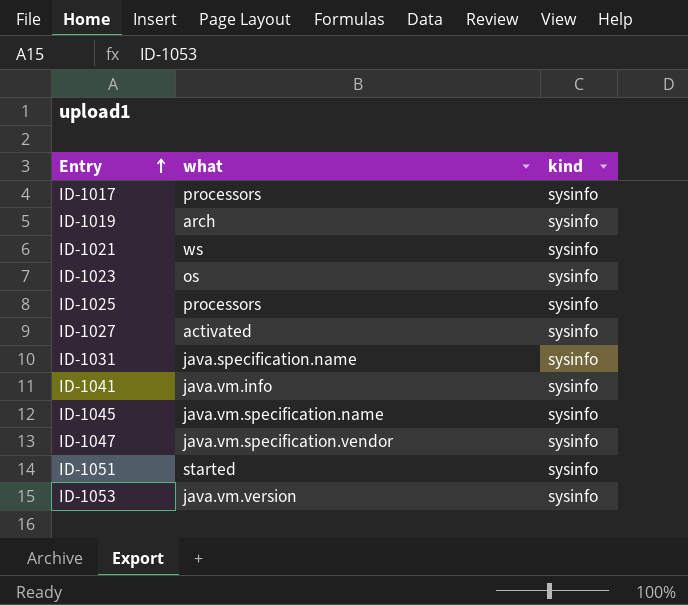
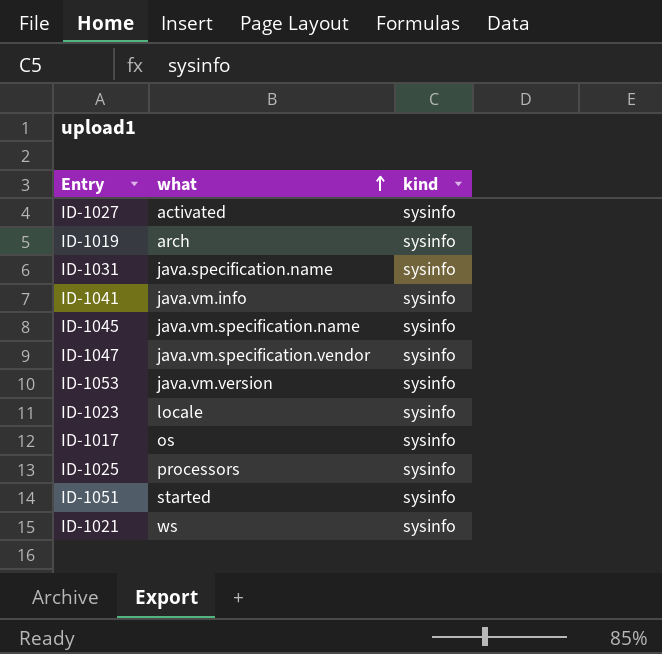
row order: Entry ascending -> what ascending
ID-1023 | what: os -> locale
ID-1017 | what: processors -> os

